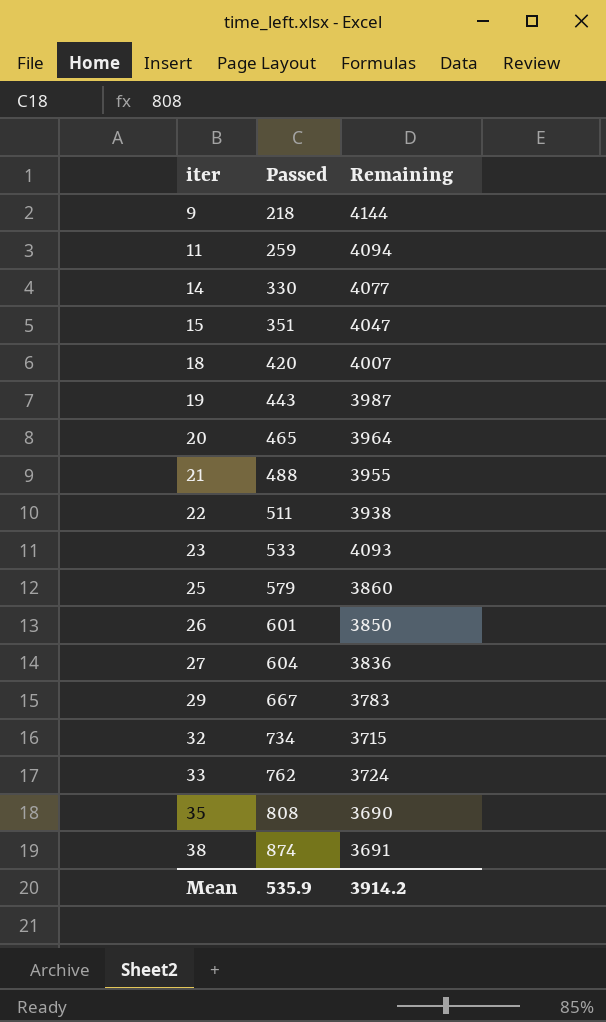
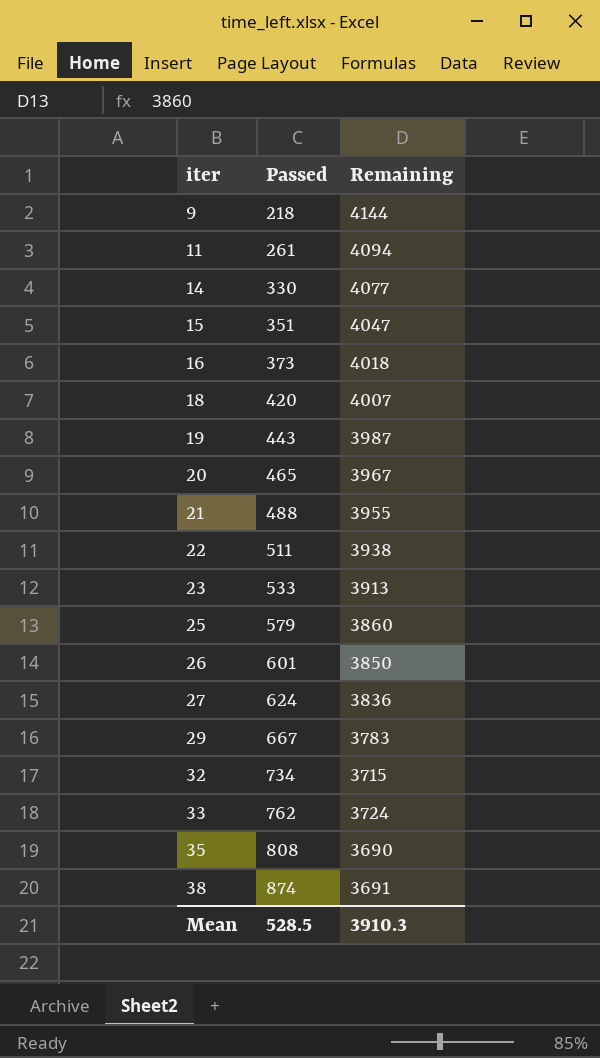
11 | Passed: 259 -> 261
row 16: none -> 373 | 4018
20 | Remaining: 3964 -> 3967
23 | Remaining: 4093 -> 3913
27 | Passed: 604 -> 624
Mean | Passed: 535.9 -> 528.5
Mean | Remaining: 3914.2 -> 3910.3

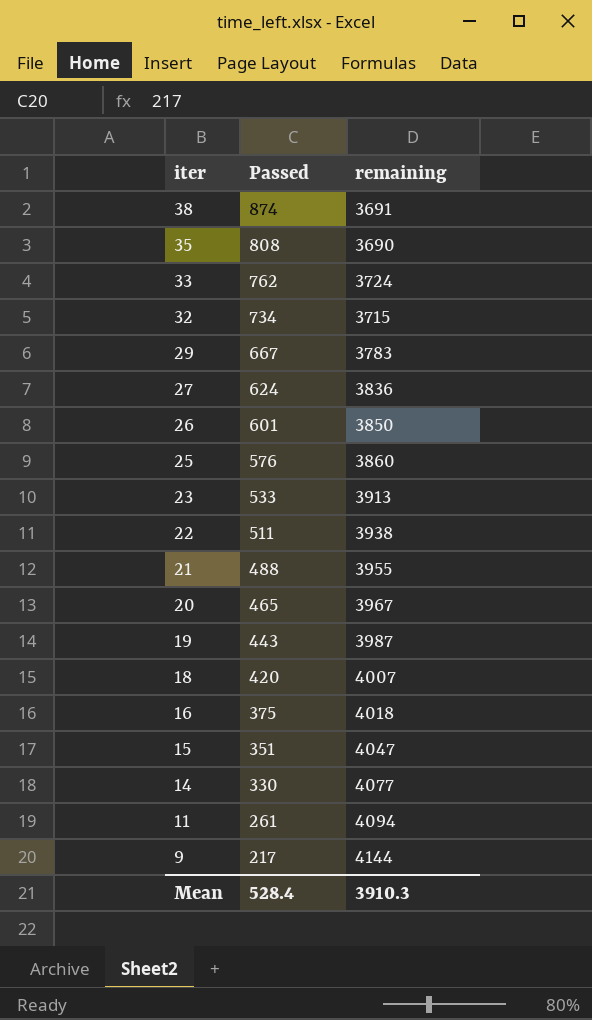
row order: iter ascending -> iter descending
column name: Remaining -> remaining
25 | Passed: 579 -> 576
16 | Passed: 373 -> 375
9 | Passed: 218 -> 217
Mean | Passed: 528.5 -> 528.4

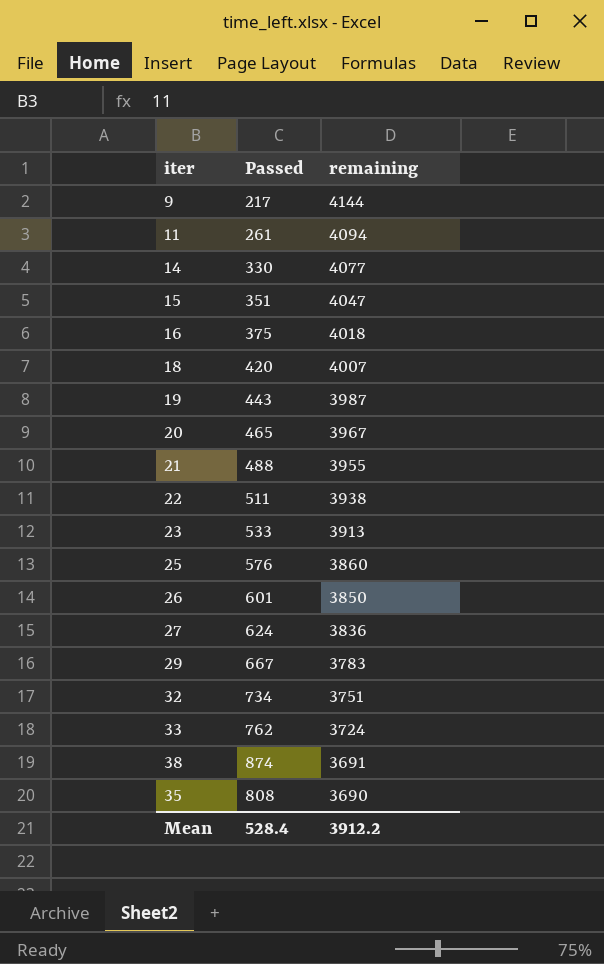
row order: iter descending -> remaining descending
32 | remaining: 3715 -> 3751
Mean | remaining: 3910.3 -> 3912.2

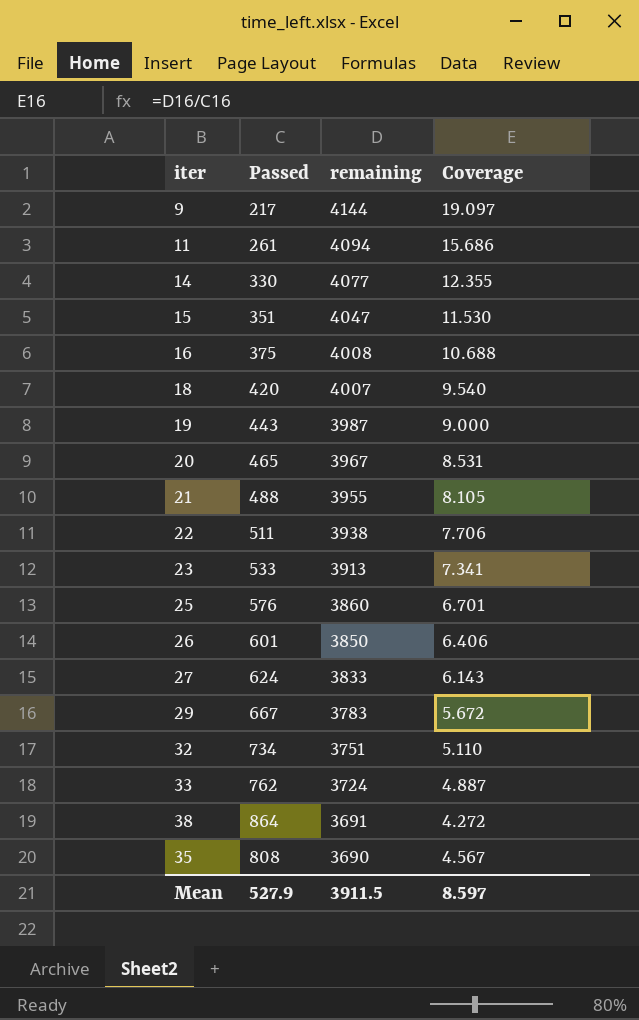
column Coverage | formula: none -> [remaining] / [Passed]
16 | remaining: 4018 -> 4008
27 | remaining: 3836 -> 3833
38 | Passed: 874 -> 864
Mean | Passed: 528.4 -> 527.9
Mean | remaining: 3912.2 -> 3911.5

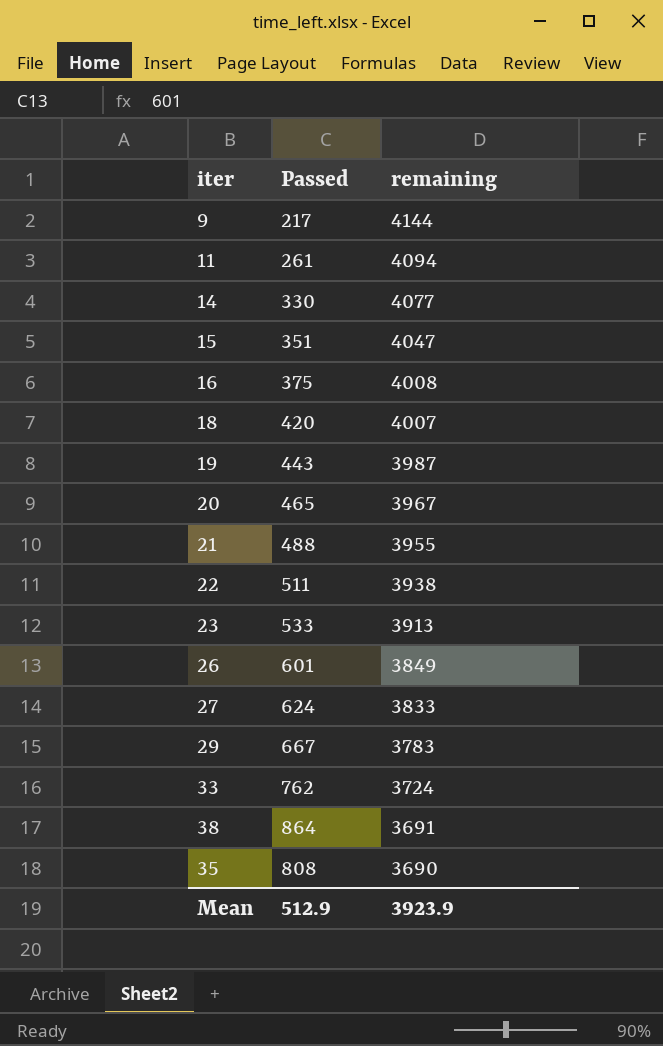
column Coverage | formula: [remaining] / [Passed] -> none
row 25: 576 | 3860 | 6.701 -> none
row 32: 734 | 3751 | 5.110 -> none
26 | remaining: 3850 -> 3849
Mean | Passed: 527.9 -> 512.9
Mean | remaining: 3911.5 -> 3923.9

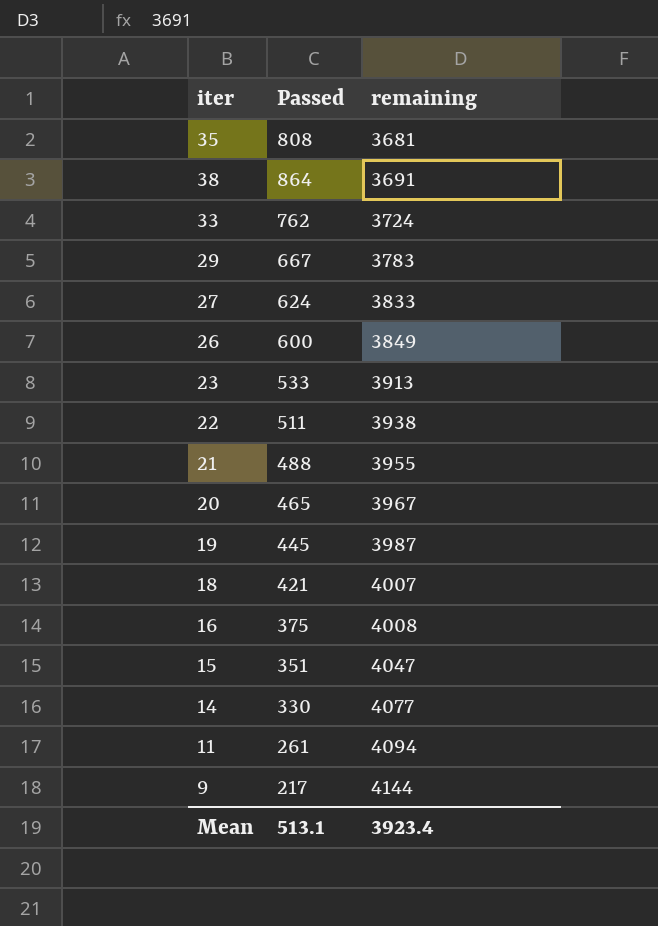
row order: remaining descending -> remaining ascending
35 | remaining: 3690 -> 3681
26 | Passed: 601 -> 600
19 | Passed: 443 -> 445
18 | Passed: 420 -> 421
Mean | Passed: 512.9 -> 513.1
Mean | remaining: 3923.9 -> 3923.4

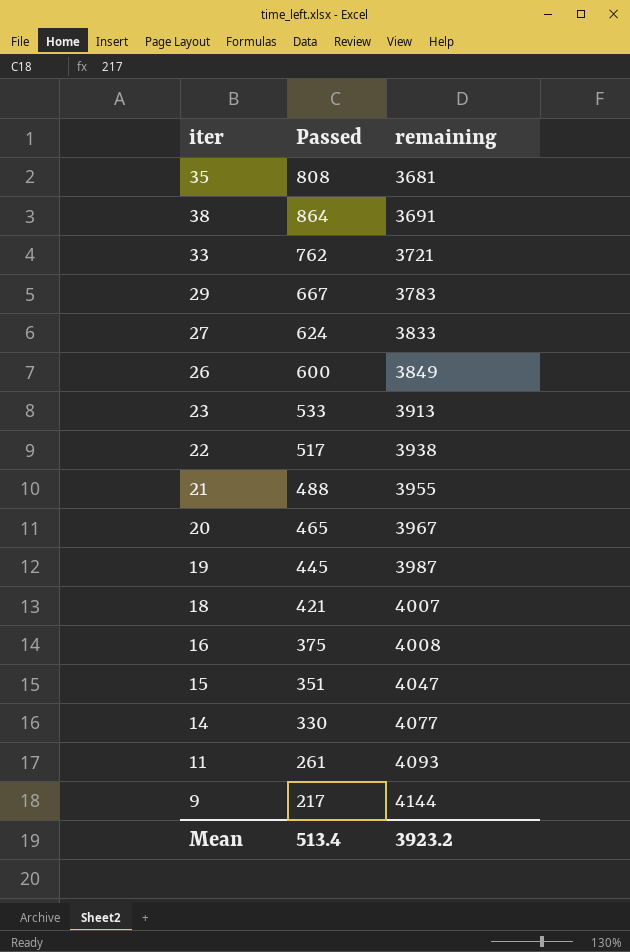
33 | remaining: 3724 -> 3721
22 | Passed: 511 -> 517
11 | remaining: 4094 -> 4093
Mean | Passed: 513.1 -> 513.4
Mean | remaining: 3923.4 -> 3923.2

